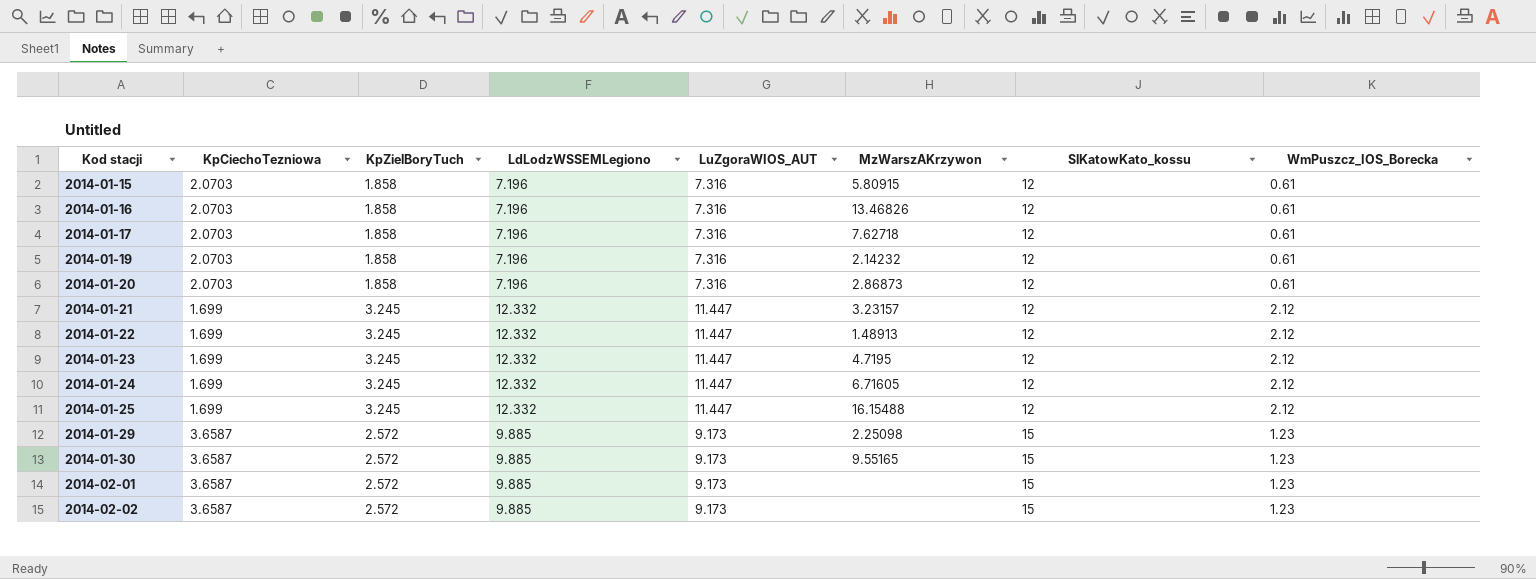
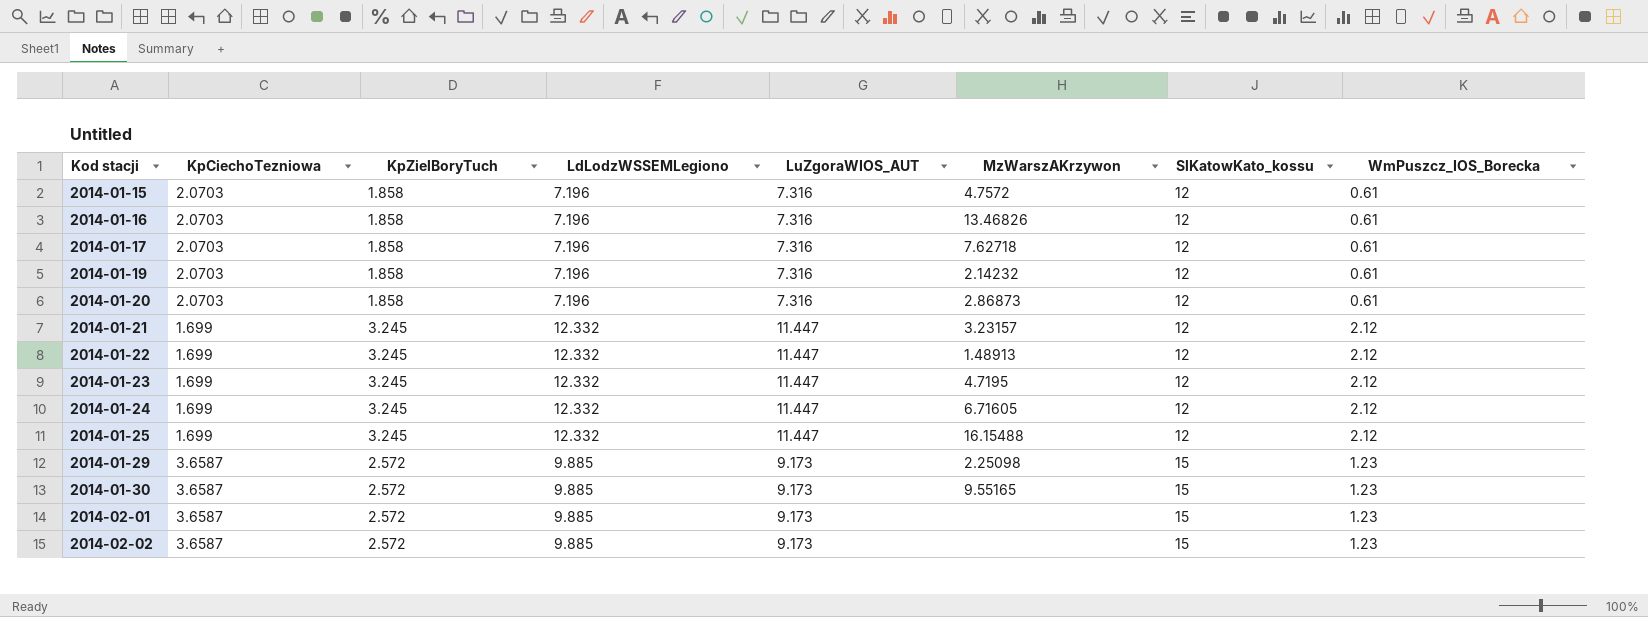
2014-01-15 | MzWarszAKrzywon: 5.80915 -> 4.7572

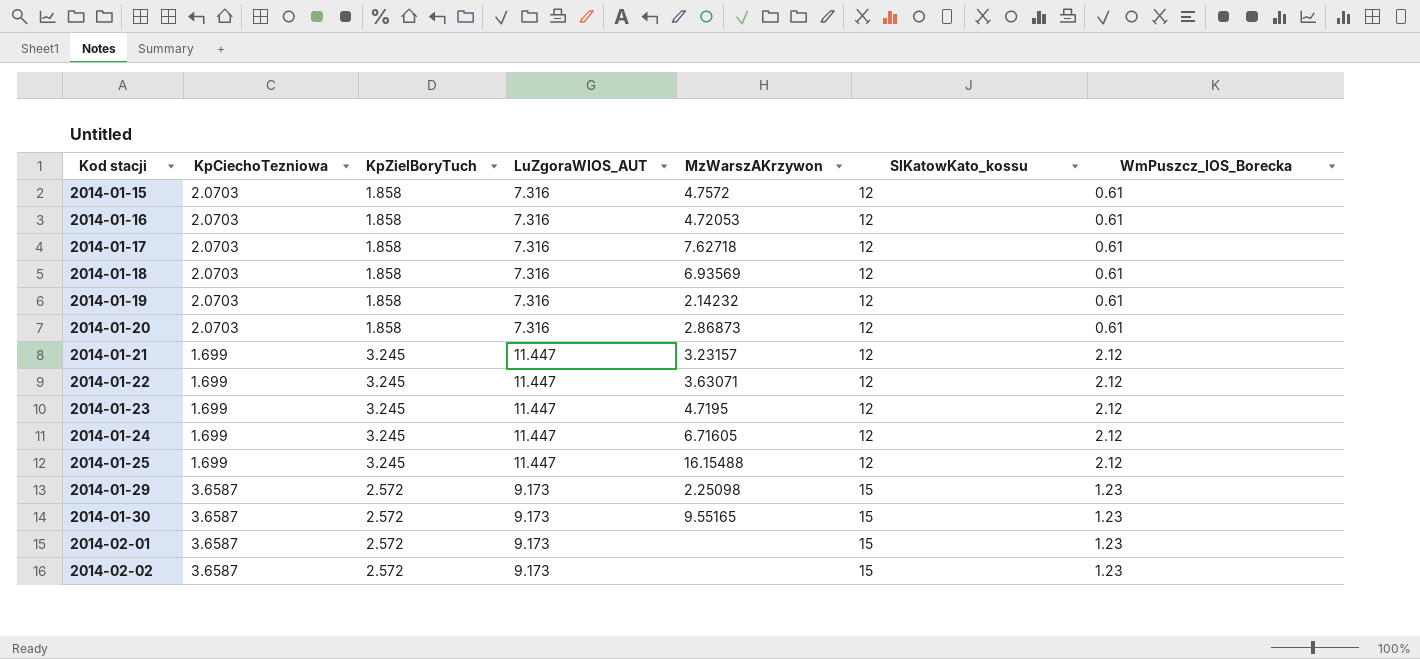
column LdLodzWSSEMLegiono | position: 4 -> none
2014-01-16 | MzWarszAKrzywon: 13.46826 -> 4.72053
row 2014-01-18: none -> 2.0703 | 1.858 | 7.316 | 6.93569 | 12 | 0.61
2014-01-22 | MzWarszAKrzywon: 1.48913 -> 3.63071

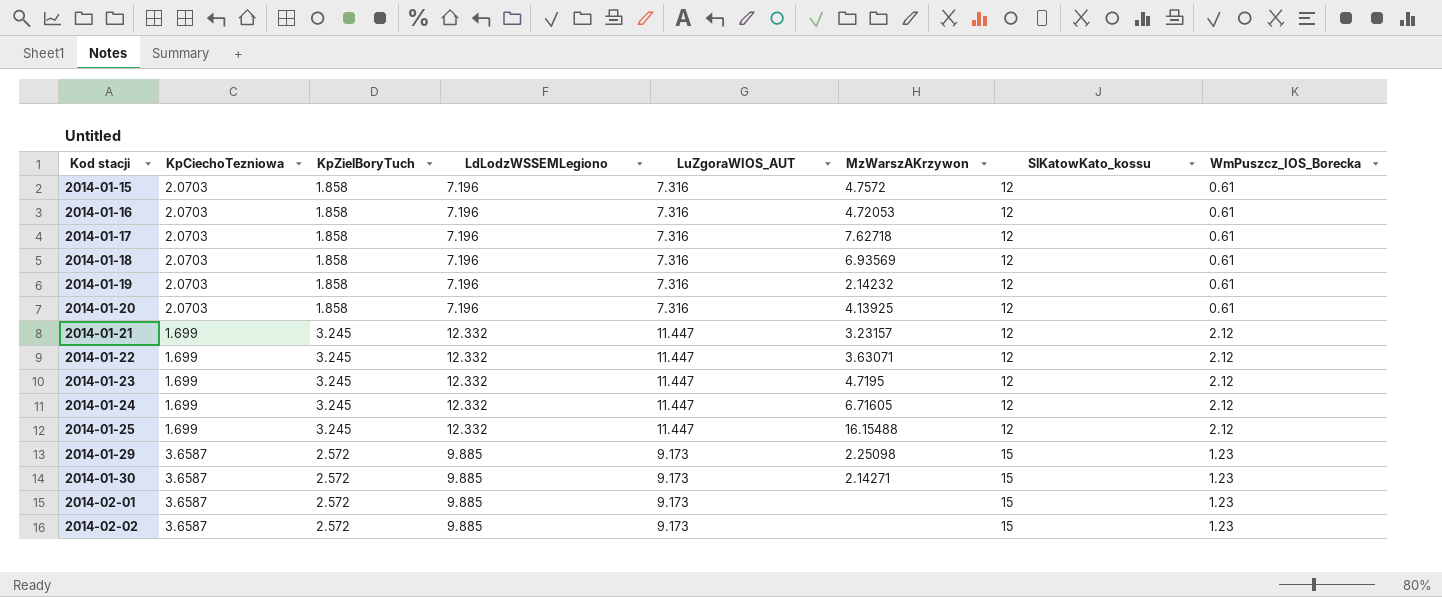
column LdLodzWSSEMLegiono | position: none -> 4
2014-01-20 | MzWarszAKrzywon: 2.86873 -> 4.13925
2014-01-30 | MzWarszAKrzywon: 9.55165 -> 2.14271

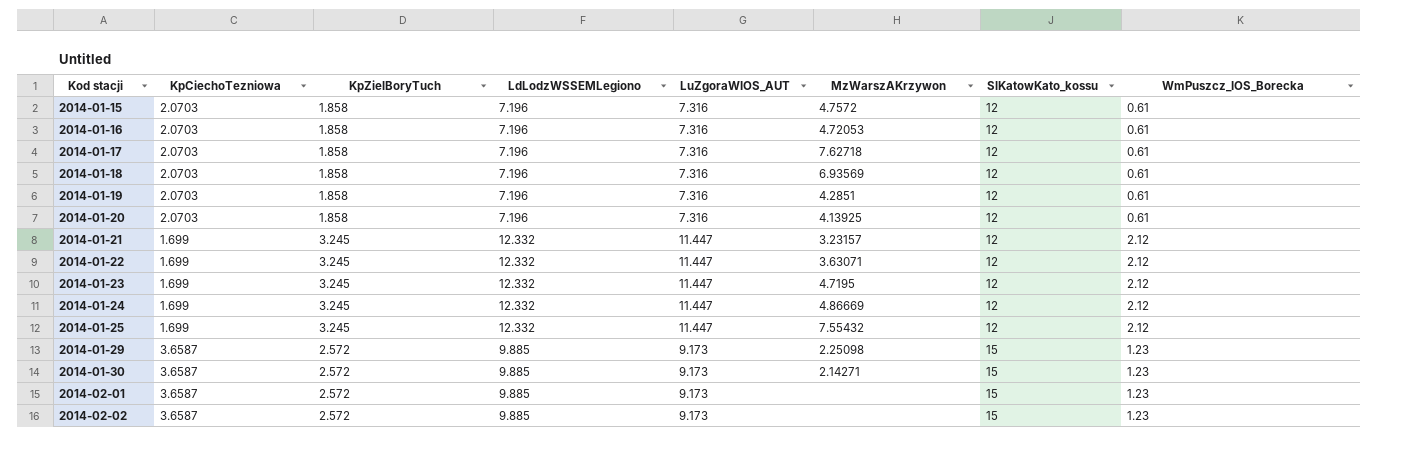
2014-01-19 | MzWarszAKrzywon: 2.14232 -> 4.2851
2014-01-24 | MzWarszAKrzywon: 6.71605 -> 4.86669
2014-01-25 | MzWarszAKrzywon: 16.15488 -> 7.55432

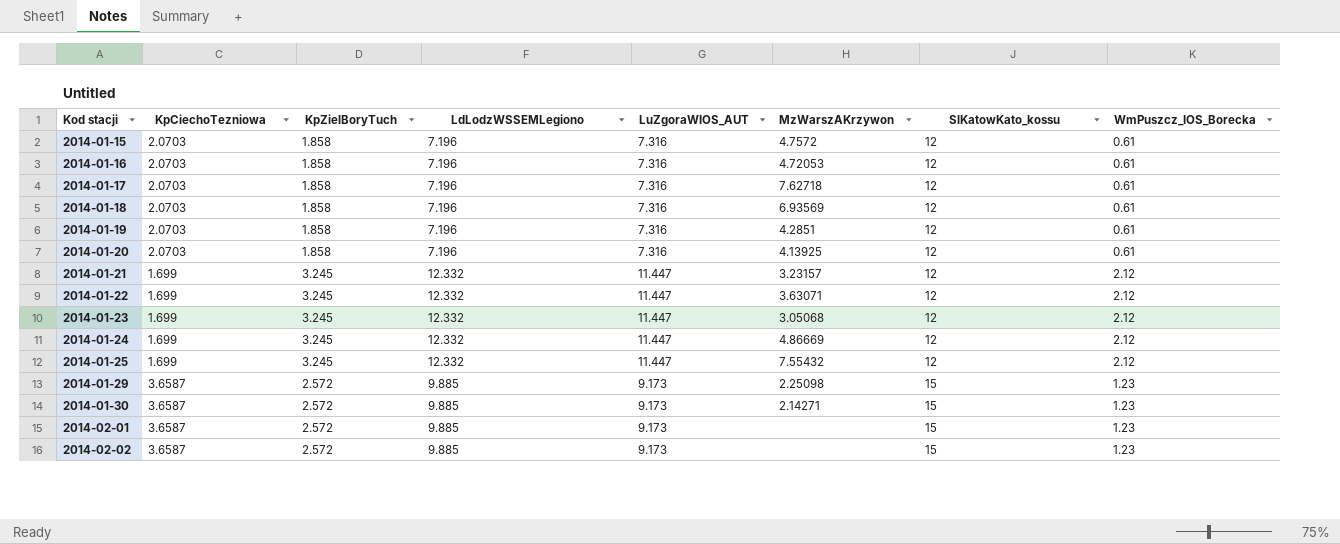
2014-01-23 | MzWarszAKrzywon: 4.7195 -> 3.05068

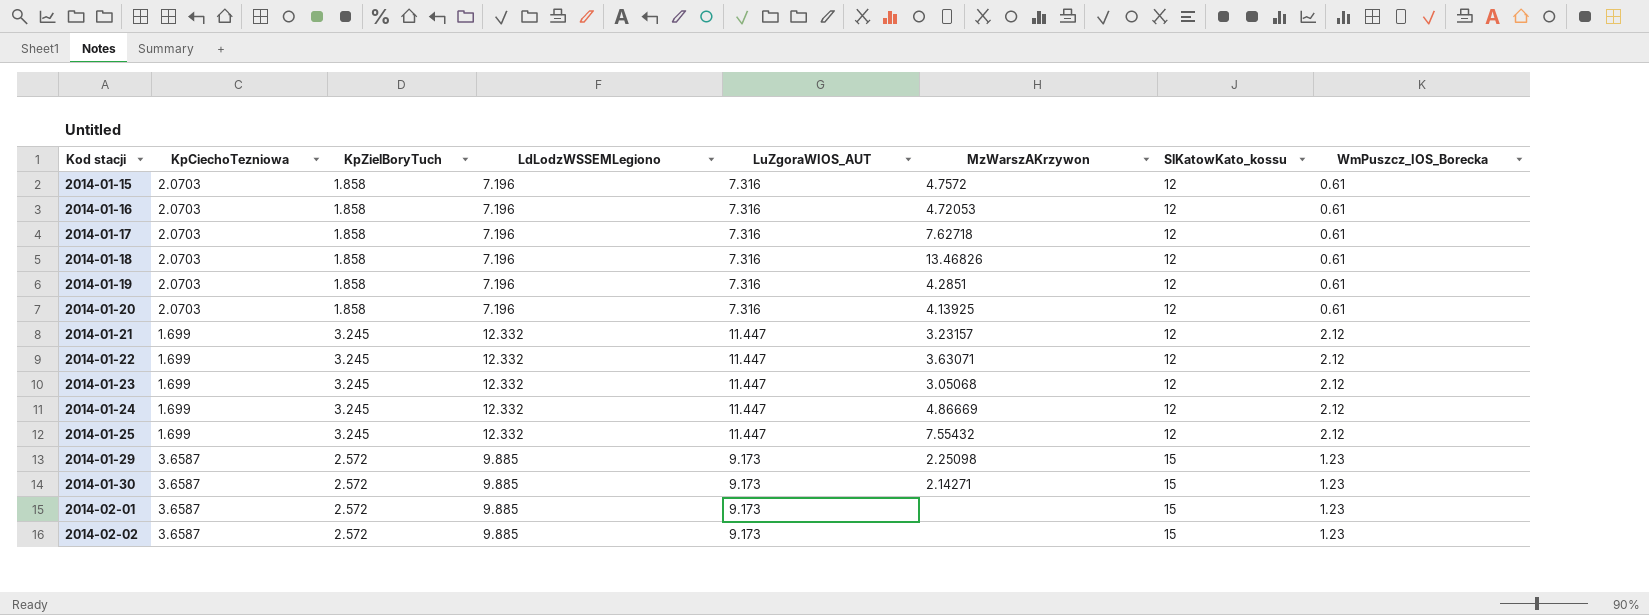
2014-01-18 | MzWarszAKrzywon: 6.93569 -> 13.46826

